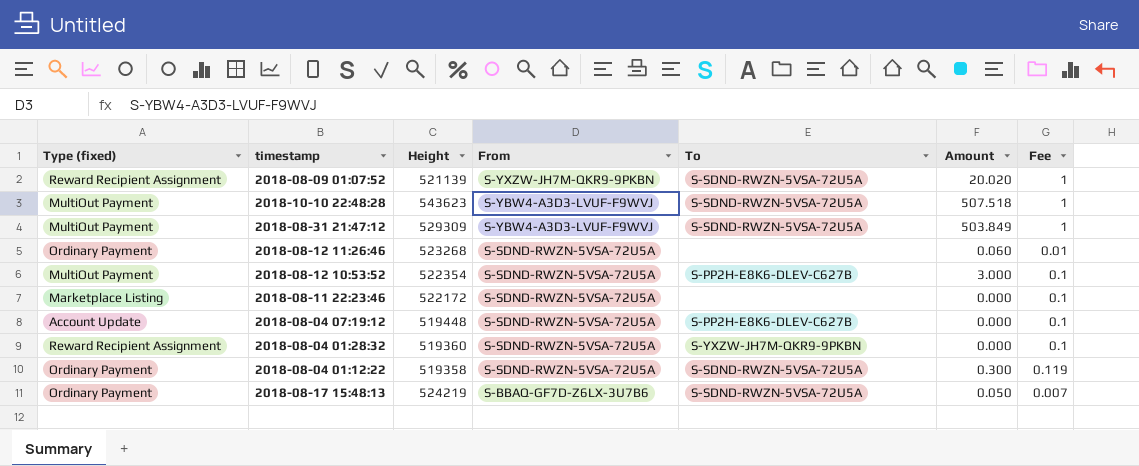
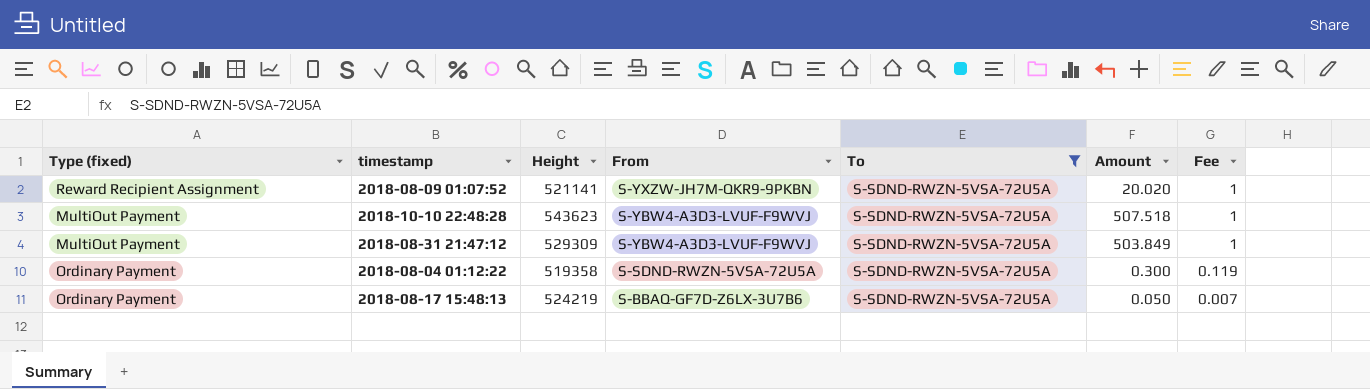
filter: none -> To = S-SDND-RWZN-5VSA-72U5A
2018-08-09 01:07:52 | Height: 521139 -> 521141

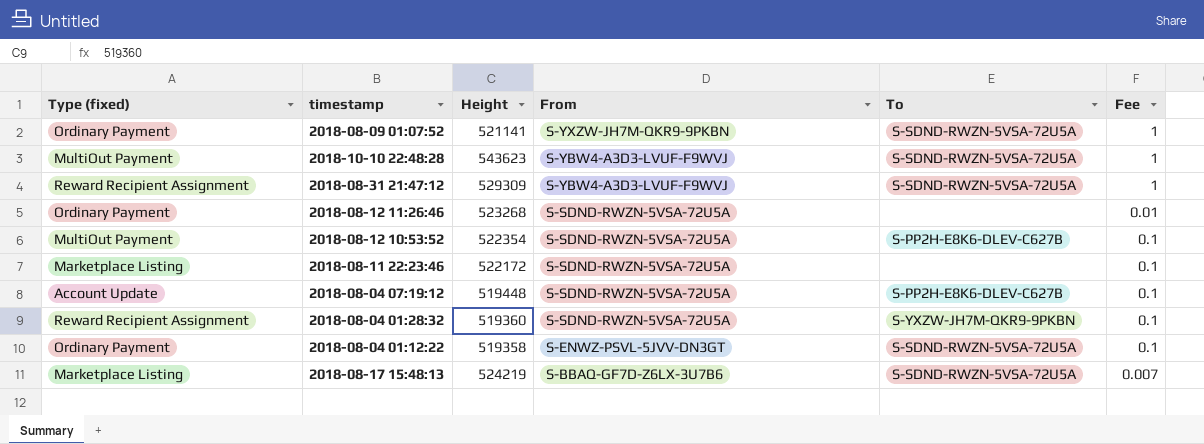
filter: To = S-SDND-RWZN-5VSA-72U5A -> none
column Amount | position: 6 -> none
2018-08-09 01:07:52 | Type (fixed): Reward Recipient Assignment -> Ordinary Payment
2018-08-31 21:47:12 | Type (fixed): MultiOut Payment -> Reward Recipient Assignment
2018-08-04 01:12:22 | From: S-SDND-RWZN-5VSA-72U5A -> S-ENWZ-PSVL-5JVV-DN3GT
2018-08-04 01:12:22 | Fee: 0.119 -> 0.1
2018-08-17 15:48:13 | Type (fixed): Ordinary Payment -> Marketplace Listing

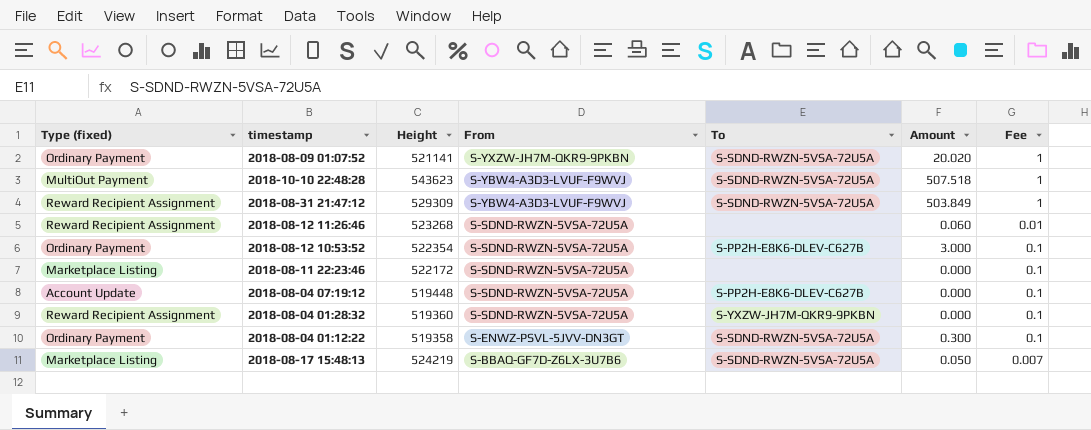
column Amount | position: none -> 6
2018-08-12 11:26:46 | Type (fixed): Ordinary Payment -> Reward Recipient Assignment
2018-08-12 10:53:52 | Type (fixed): MultiOut Payment -> Ordinary Payment

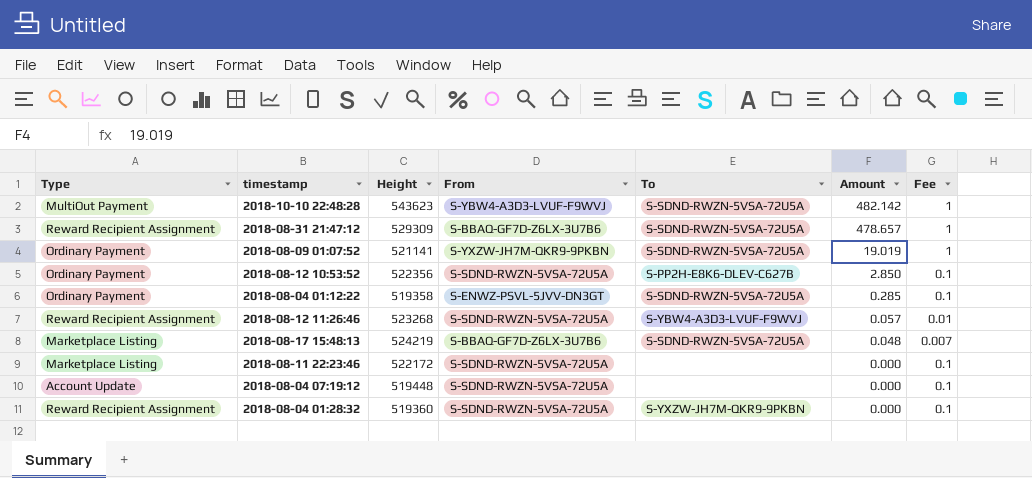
row order: From descending -> Amount descending
column name: Type (fixed) -> Type
2018-10-10 22:48:28 | Amount: 507.518 -> 482.142
2018-08-31 21:47:12 | From: S-YBW4-A3D3-LVUF-F9WVJ -> S-BBAQ-GF7D-Z6LX-3U7B6
2018-08-31 21:47:12 | Amount: 503.849 -> 478.657
2018-08-09 01:07:52 | Amount: 20.020 -> 19.019
2018-08-12 10:53:52 | Height: 522354 -> 522356
2018-08-12 10:53:52 | Amount: 3.000 -> 2.850
2018-08-04 01:12:22 | Amount: 0.300 -> 0.285
2018-08-12 11:26:46 | To: none -> S-YBW4-A3D3-LVUF-F9WVJ
2018-08-12 11:26:46 | Amount: 0.060 -> 0.057
2018-08-17 15:48:13 | Amount: 0.050 -> 0.048
2018-08-04 07:19:12 | To: S-PP2H-E8K6-DLEV-C627B -> none

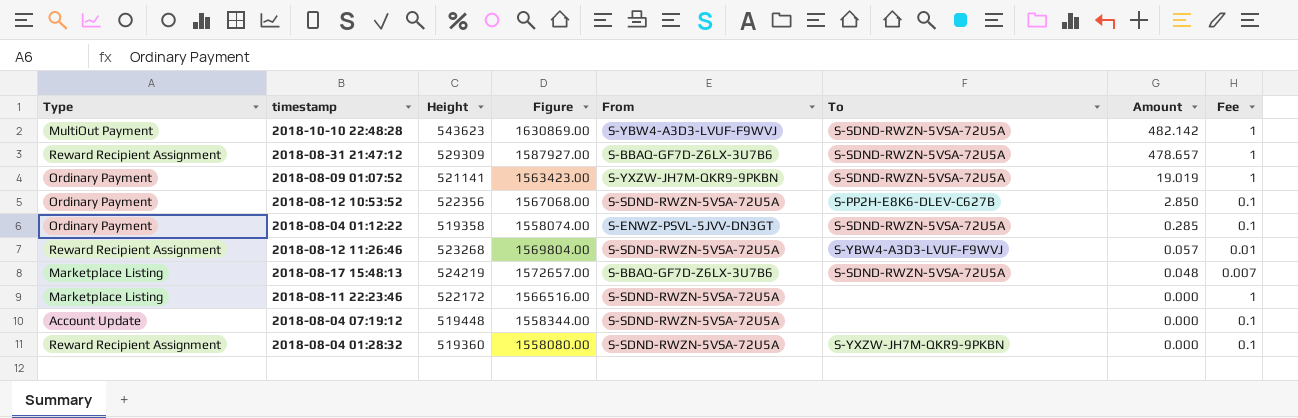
column Figure | formula: none -> [Height] * 3
2018-08-11 22:23:46 | Fee: 0.1 -> 1

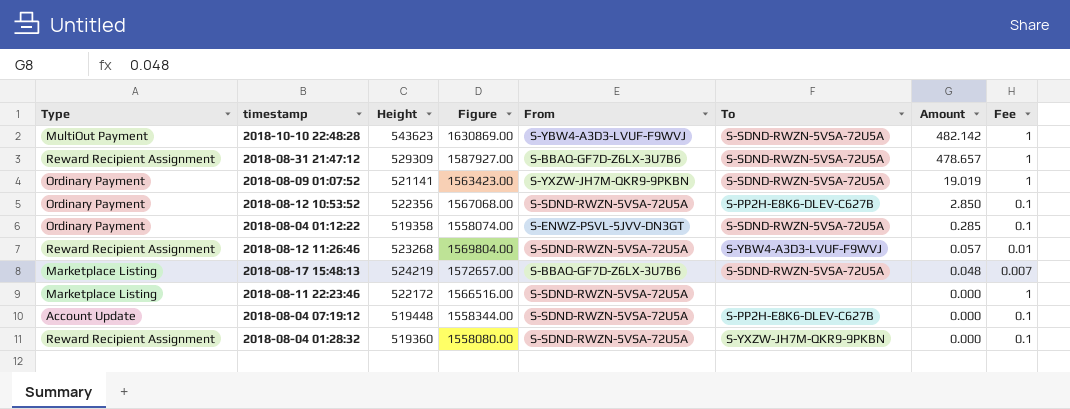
2018-08-04 07:19:12 | To: none -> S-PP2H-E8K6-DLEV-C627B

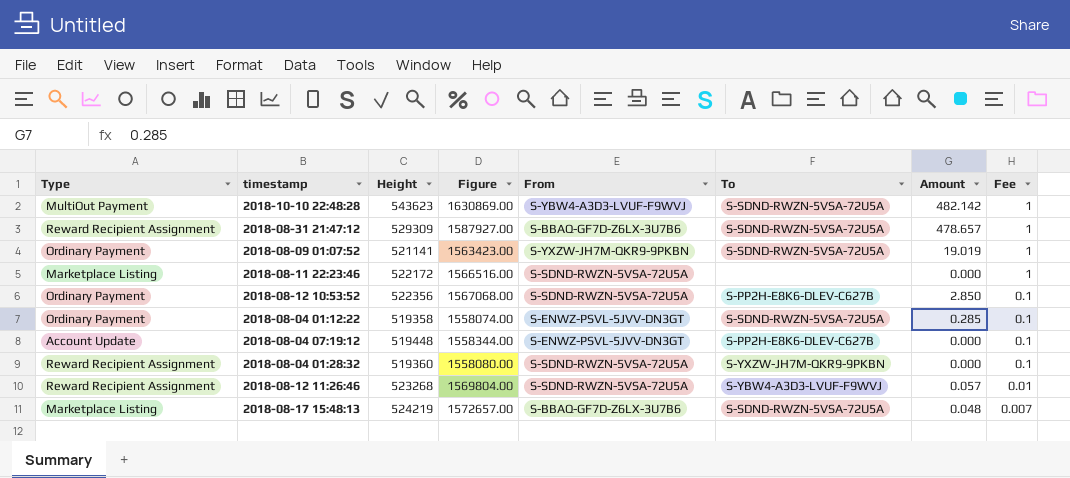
row order: Amount descending -> Fee descending
2018-08-04 07:19:12 | From: S-SDND-RWZN-5VSA-72U5A -> S-ENWZ-PSVL-5JVV-DN3GT

